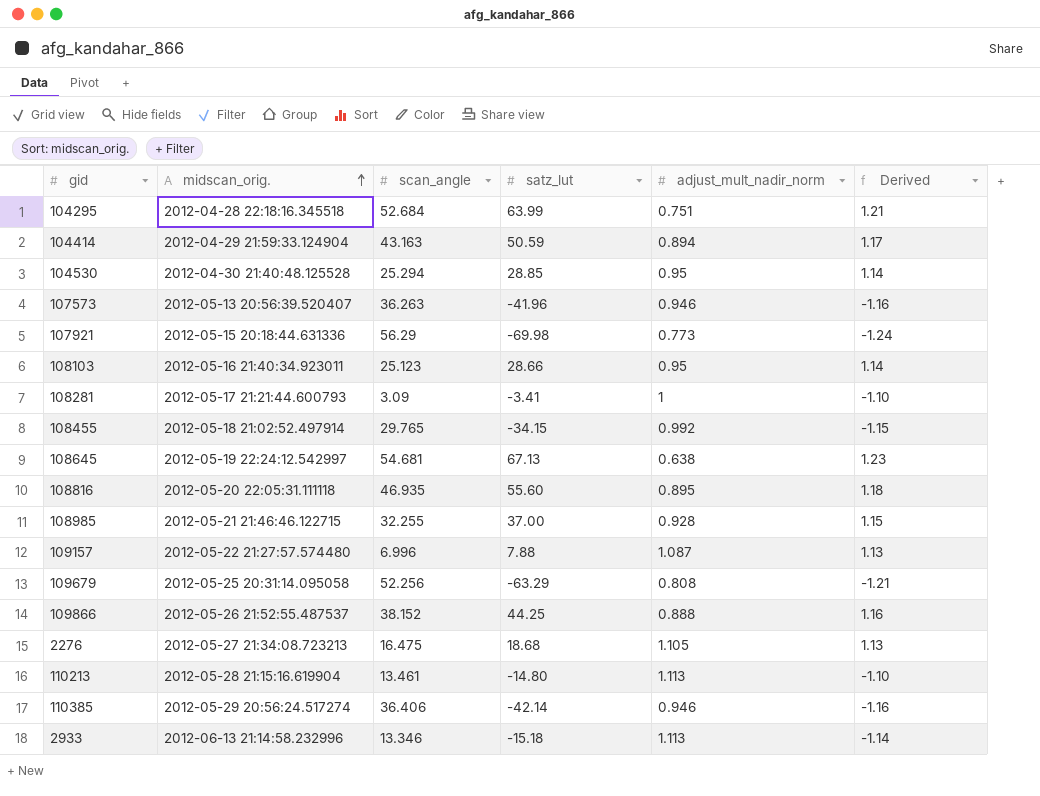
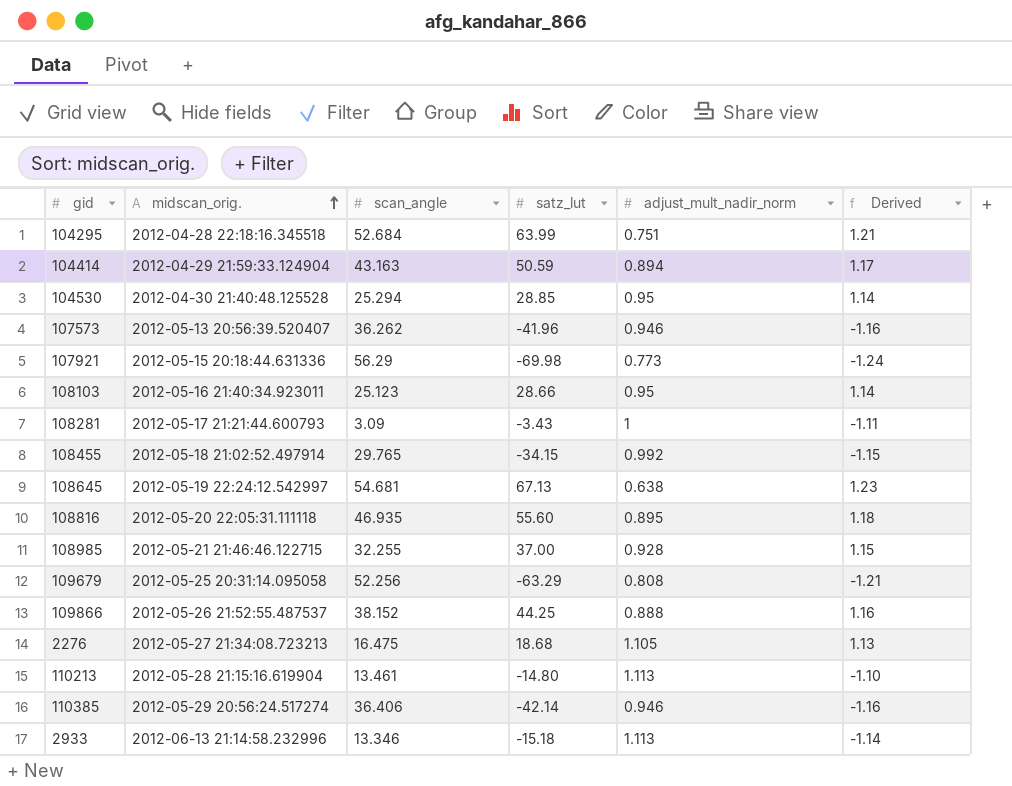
row 109157: 2012-05-22 21:27:57.574480 | 6.996 | 7.88 | 1.087 | 1.13 -> none
107573 | scan_angle: 36.263 -> 36.262
108281 | satz_lut: -3.41 -> -3.43
108281 | Derived: -1.10 -> -1.11

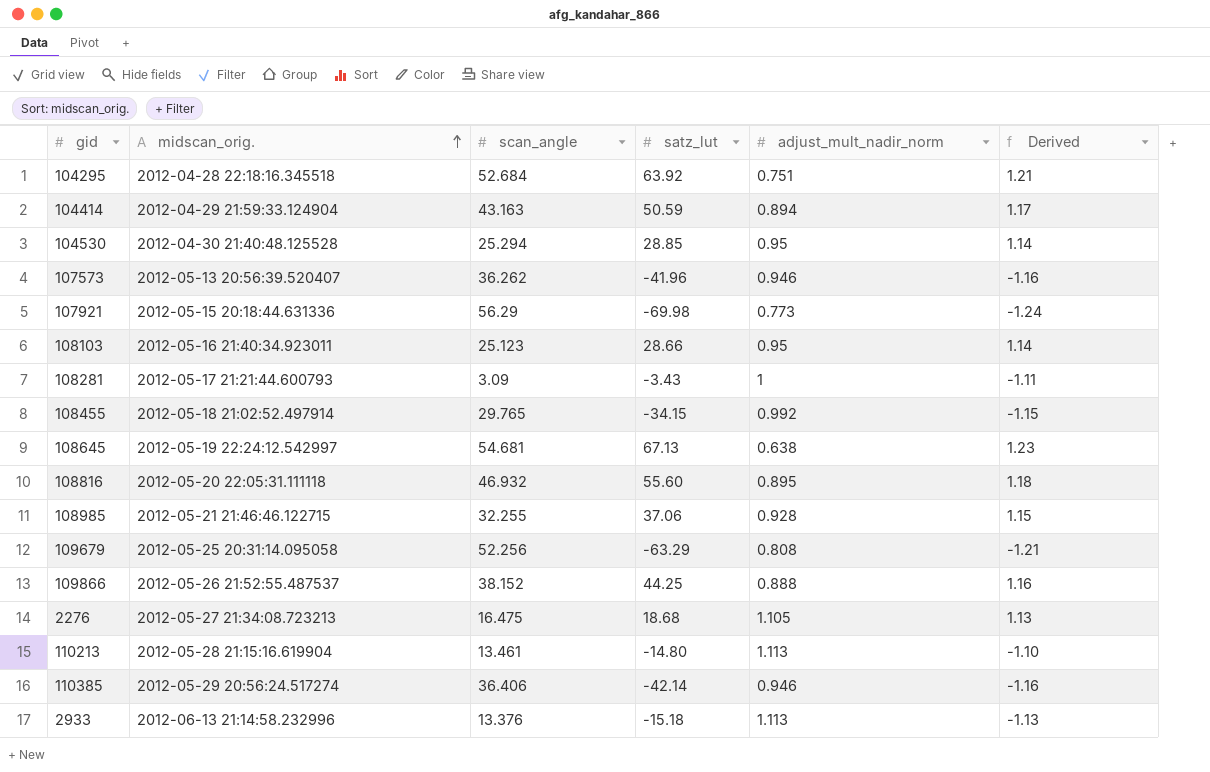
104295 | satz_lut: 63.99 -> 63.92
108816 | scan_angle: 46.935 -> 46.932
108985 | satz_lut: 37.00 -> 37.06
2933 | scan_angle: 13.346 -> 13.376
2933 | Derived: -1.14 -> -1.13

